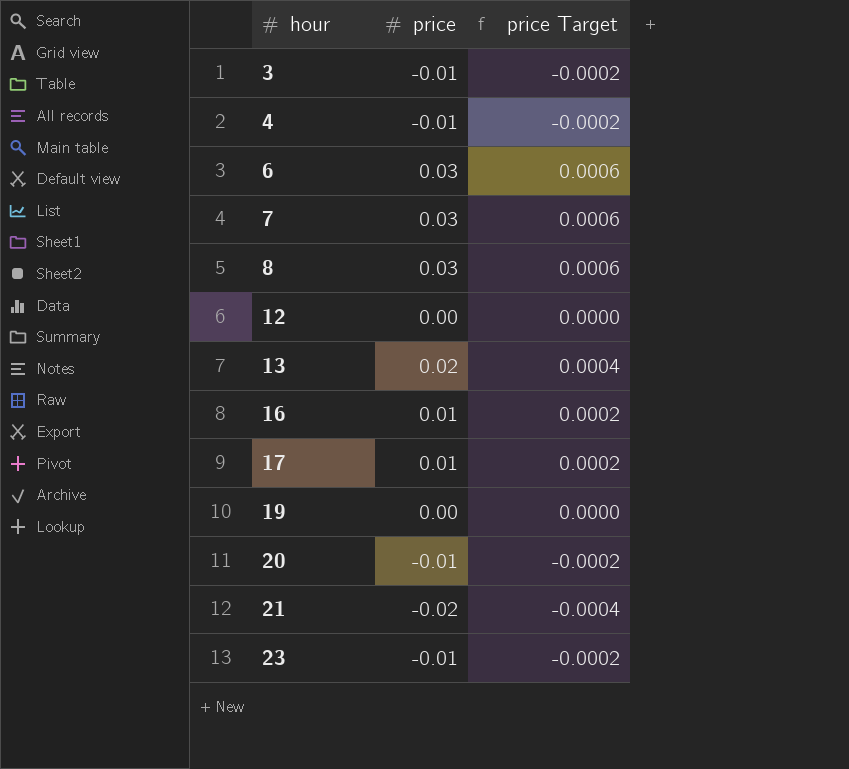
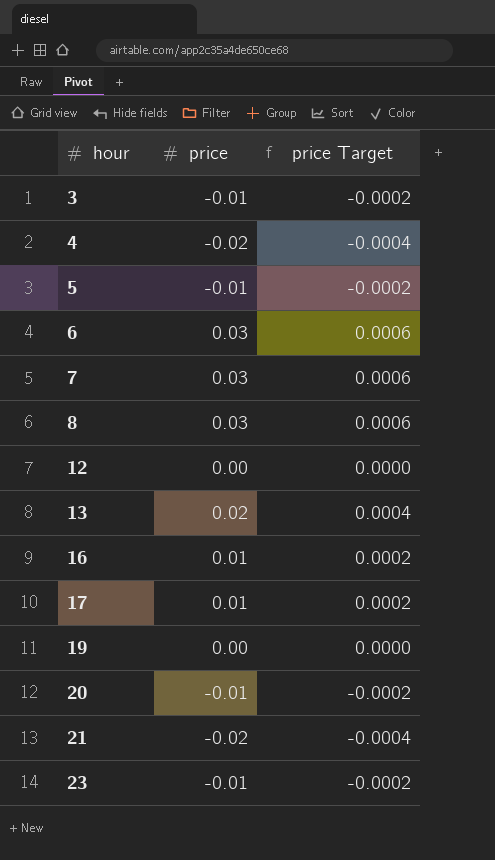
4 | price: -0.01 -> -0.02
4 | price Target: -0.0002 -> -0.0004
row 5: none -> -0.01 | -0.0002

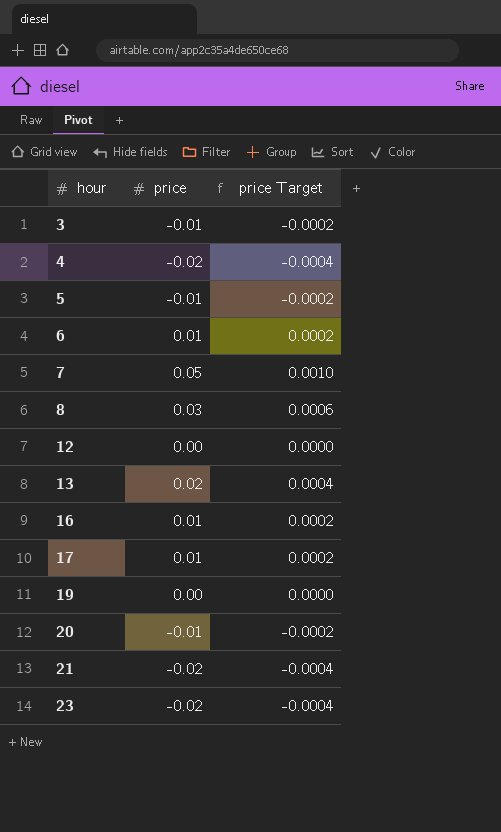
6 | price: 0.03 -> 0.01
6 | price Target: 0.0006 -> 0.0002
7 | price: 0.03 -> 0.05
7 | price Target: 0.0006 -> 0.0010
23 | price: -0.01 -> -0.02
23 | price Target: -0.0002 -> -0.0004

